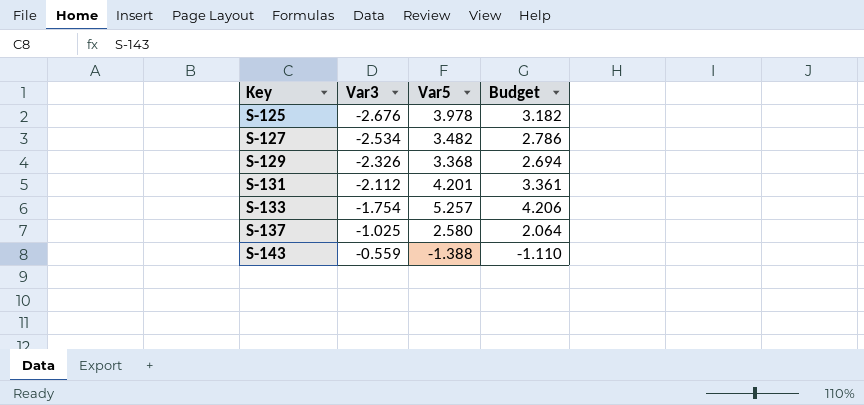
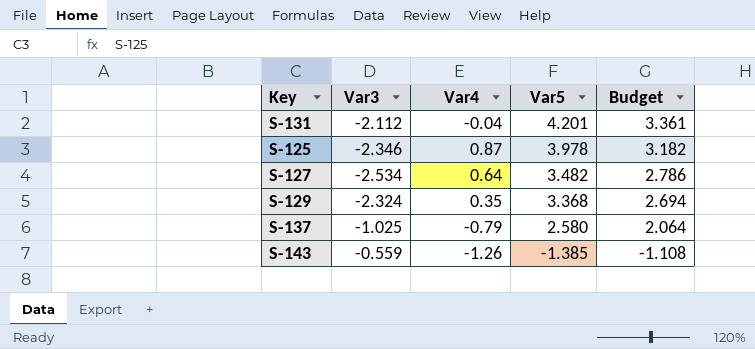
row order: Key ascending -> Var5 descending
column Var4 | position: none -> 3
row S-133: -1.754 | 5.257 | 4.206 -> none
S-125 | Var3: -2.676 -> -2.346
S-129 | Var3: -2.326 -> -2.324
S-143 | Var5: -1.388 -> -1.385
S-143 | Budget: -1.110 -> -1.108

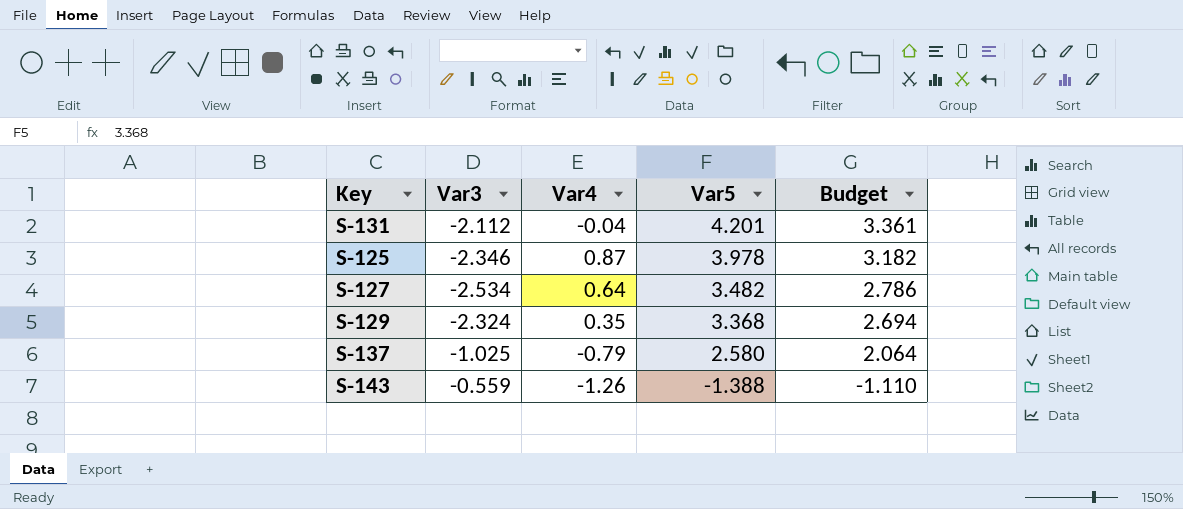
S-143 | Var5: -1.385 -> -1.388
S-143 | Budget: -1.108 -> -1.110

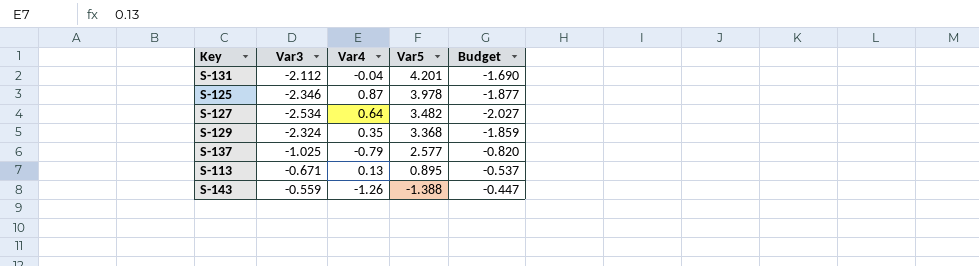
column Budget | formula: [Var5] * 0.8 -> [Var3] * 0.8
S-137 | Var5: 2.580 -> 2.577
row S-113: none -> -0.671 | 0.13 | 0.895 | -0.537

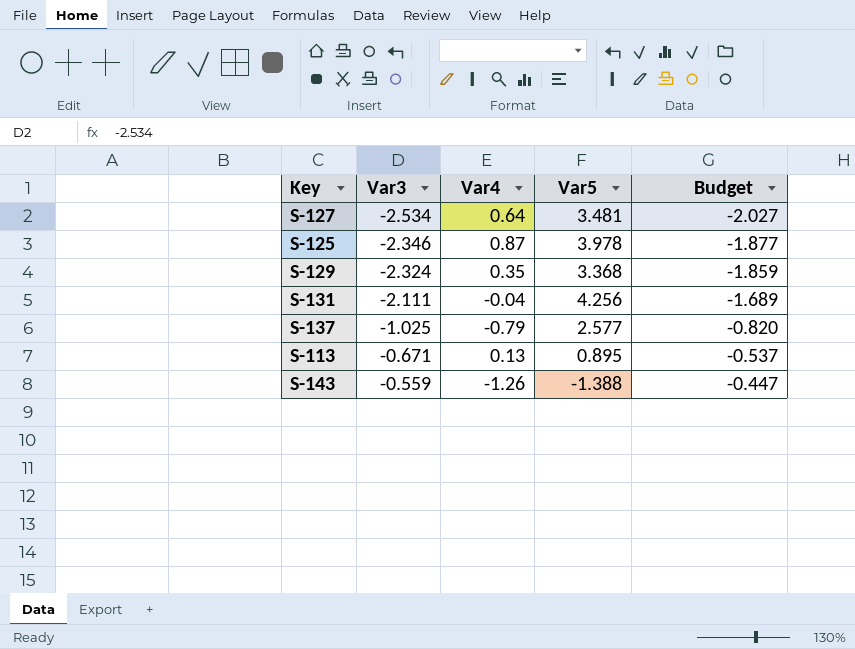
row order: Var5 descending -> Var3 ascending
S-127 | Var5: 3.482 -> 3.481
S-131 | Var3: -2.112 -> -2.111
S-131 | Var5: 4.201 -> 4.256
S-131 | Budget: -1.690 -> -1.689

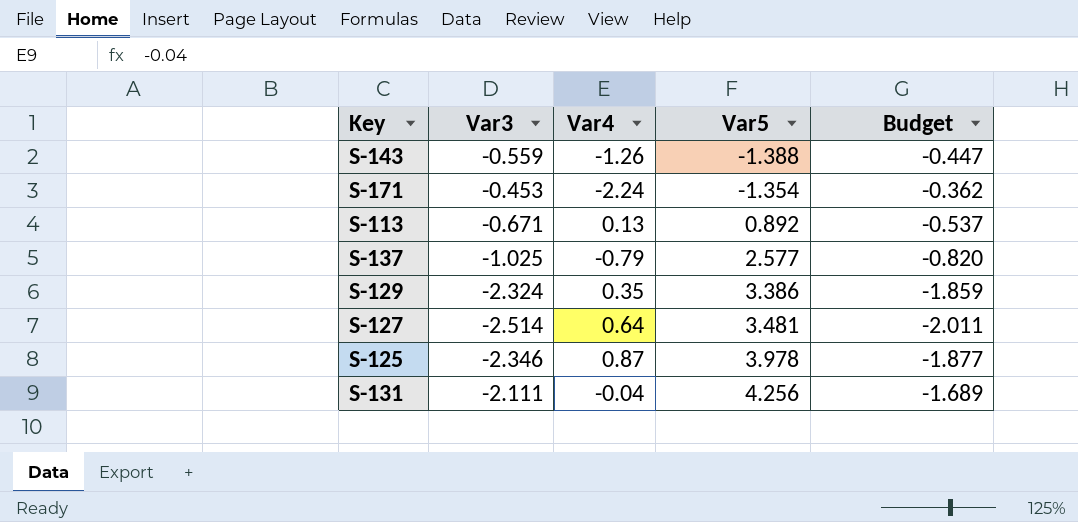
row order: Var3 ascending -> Var5 ascending
row S-171: none -> -0.453 | -2.24 | -1.354 | -0.362
S-113 | Var5: 0.895 -> 0.892
S-129 | Var5: 3.368 -> 3.386
S-127 | Var3: -2.534 -> -2.514
S-127 | Budget: -2.027 -> -2.011

